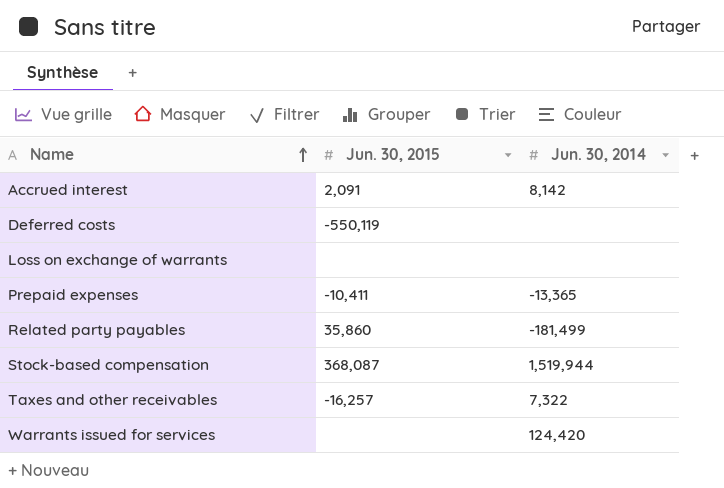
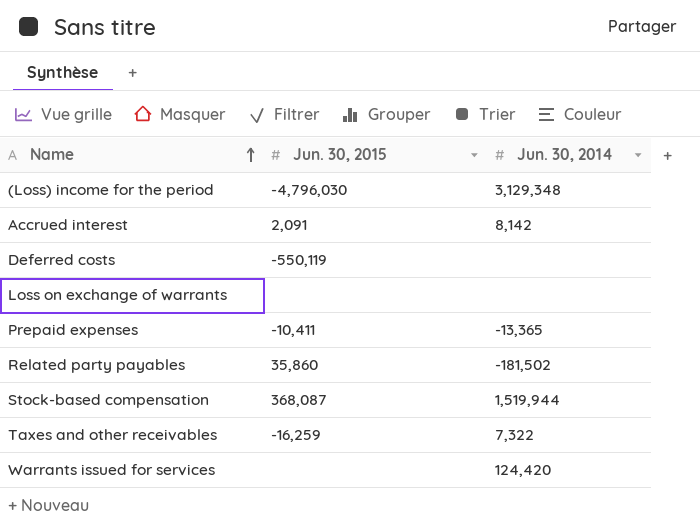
row (Loss) income for the period: none -> -4,796,030 | 3,129,348
Related party payables | Jun. 30, 2014: -181,499 -> -181,502
Taxes and other receivables | Jun. 30, 2015: -16,257 -> -16,259

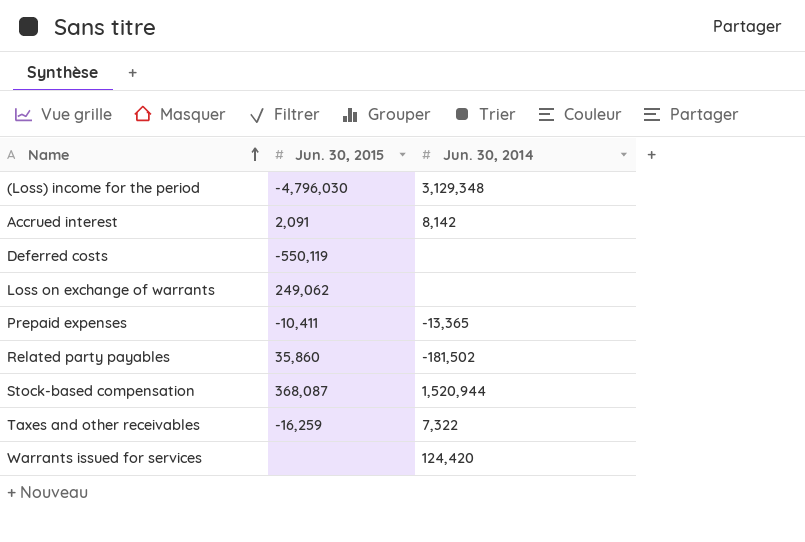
Loss on exchange of warrants | Jun. 30, 2015: none -> 249,062
Stock-based compensation | Jun. 30, 2014: 1,519,944 -> 1,520,944

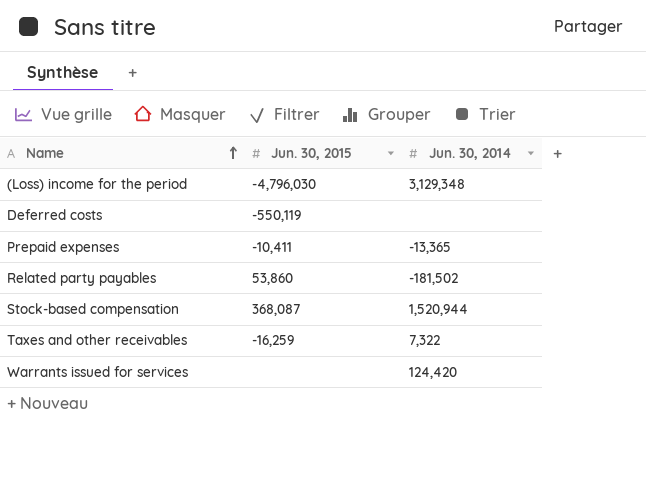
row Accrued interest: 2,091 | 8,142 -> none
row Loss on exchange of warrants: 249,062 | none -> none
Related party payables | Jun. 30, 2015: 35,860 -> 53,860

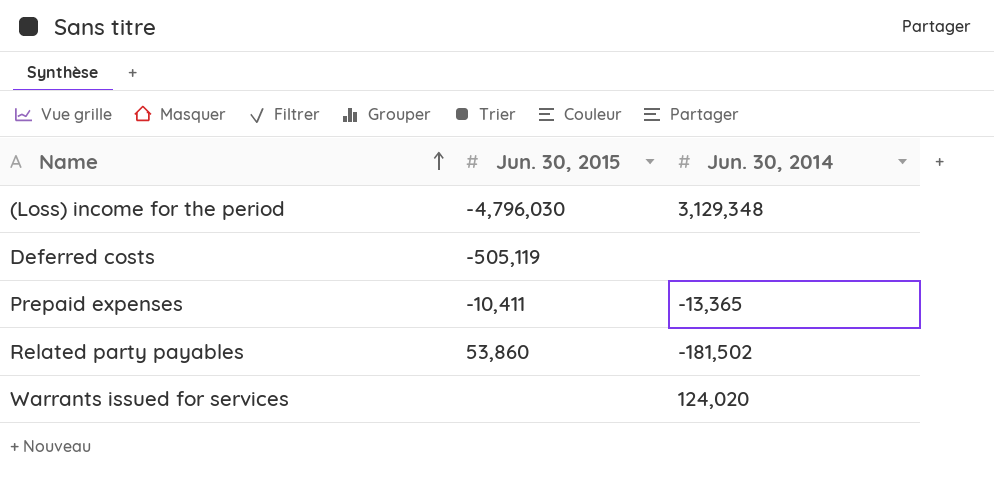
row Stock-based compensation: 368,087 | 1,520,944 -> none
row Taxes and other receivables: -16,259 | 7,322 -> none
Deferred costs | Jun. 30, 2015: -550,119 -> -505,119
Warrants issued for services | Jun. 30, 2014: 124,420 -> 124,020

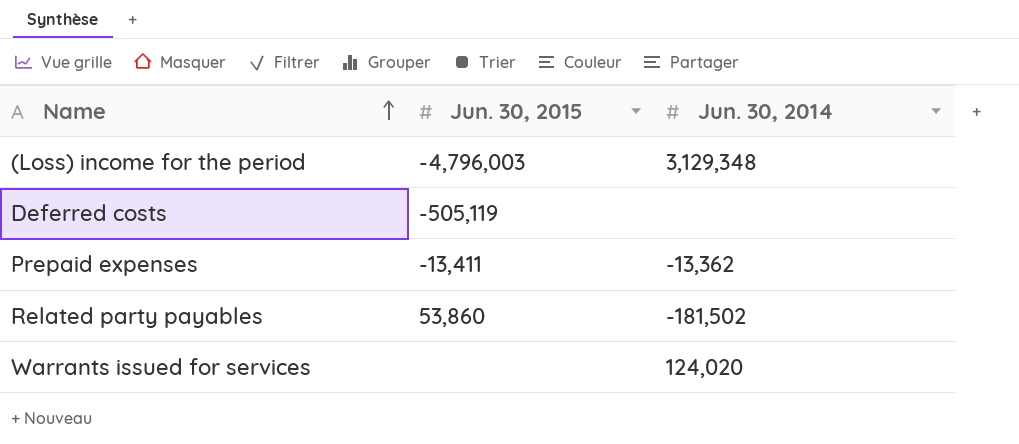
(Loss) income for the period | Jun. 30, 2015: -4,796,030 -> -4,796,003
Prepaid expenses | Jun. 30, 2015: -10,411 -> -13,411
Prepaid expenses | Jun. 30, 2014: -13,365 -> -13,362

